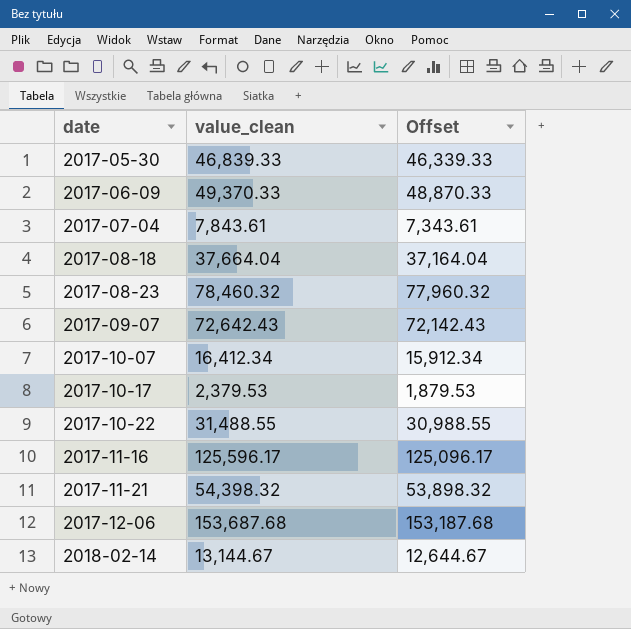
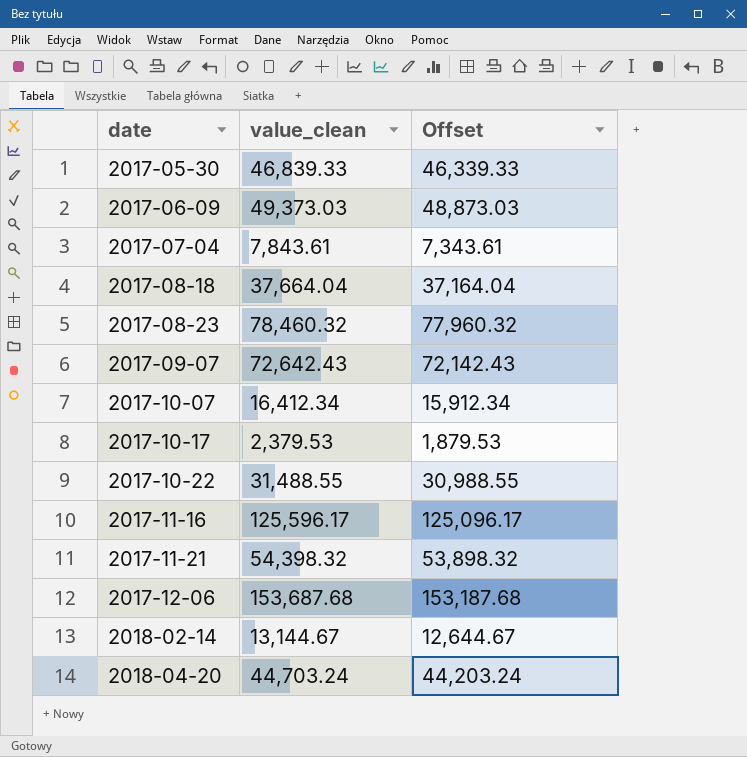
2017-06-09 | value_clean: 49,370.33 -> 49,373.03
2017-06-09 | Offset: 48,870.33 -> 48,873.03
row 2018-04-20: none -> 44,703.24 | 44,203.24

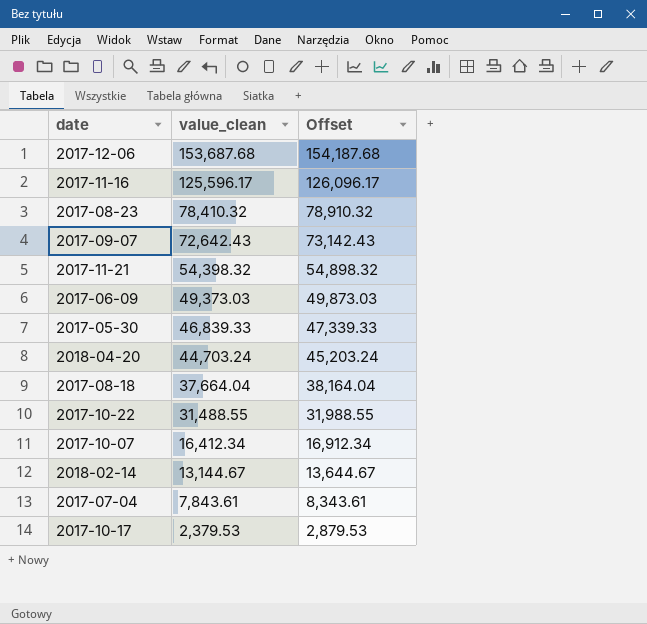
row order: date ascending -> value_clean descending
column Offset | formula: [value_clean] - 500 -> [value_clean] + 500
2017-08-23 | value_clean: 78,460.32 -> 78,410.32

